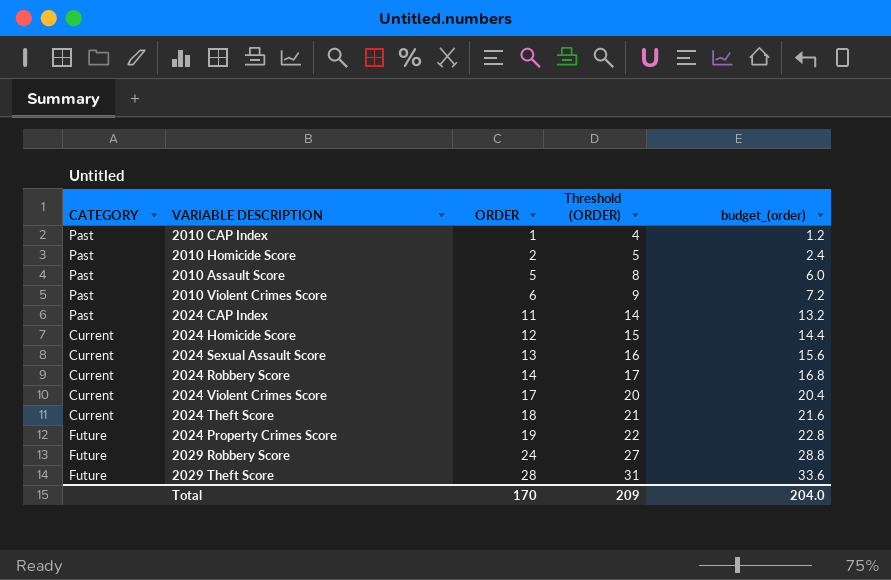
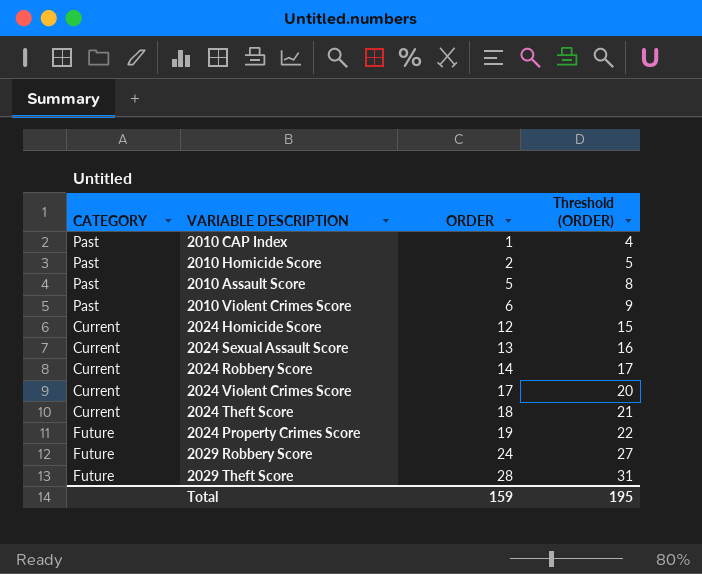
column budget_(order) | formula: [ORDER] * 1.2 -> none
row 2024 CAP Index: Past | 11 | 14 | 13.2 -> none
Total | ORDER: 170 -> 159
Total | Threshold (ORDER): 209 -> 195

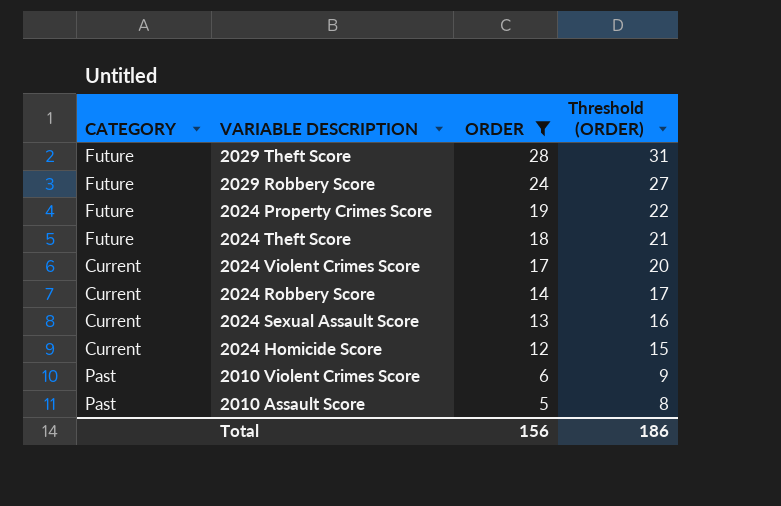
filter: none -> ORDER >= 5
row order: ORDER ascending -> ORDER descending
2024 Theft Score | CATEGORY: Current -> Future
Total | ORDER: 159 -> 156
Total | Threshold (ORDER): 195 -> 186

